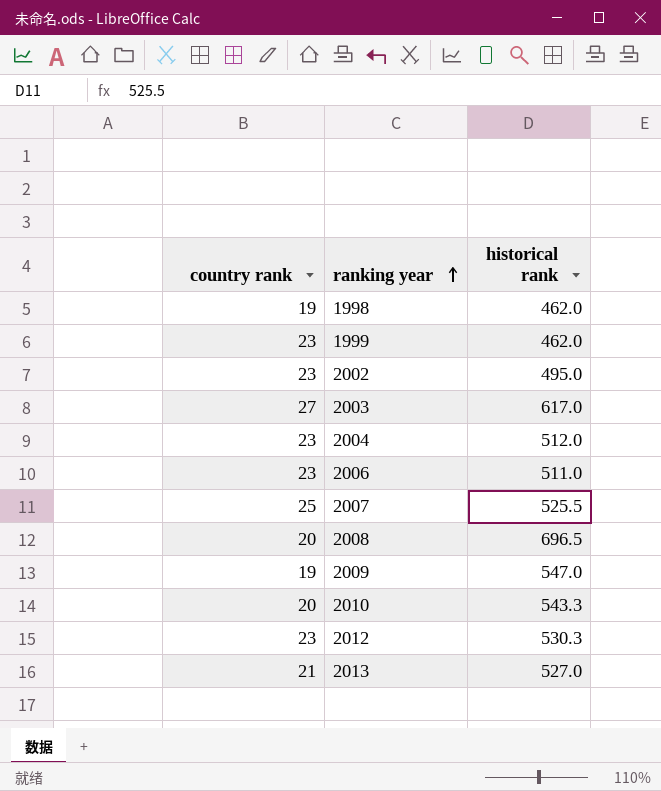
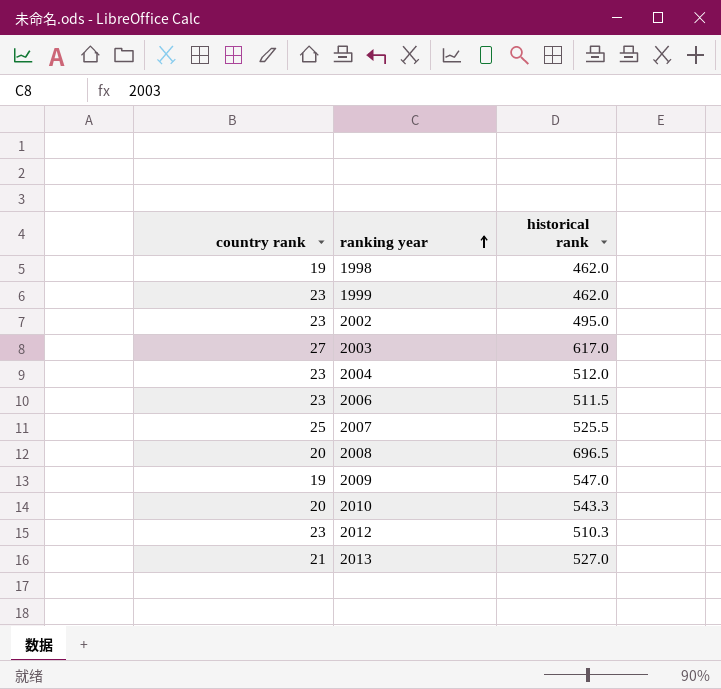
2006 | historical rank: 511.0 -> 511.5
2012 | historical rank: 530.3 -> 510.3

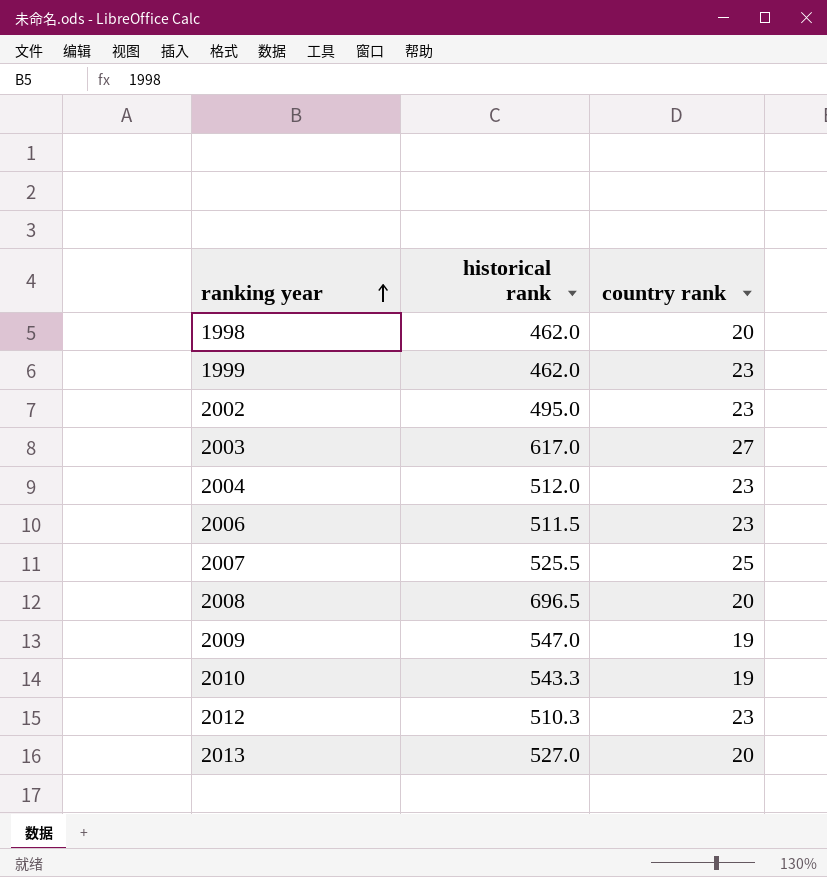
column country rank | position: 1 -> 3
1998 | country rank: 19 -> 20
2010 | country rank: 20 -> 19
2013 | country rank: 21 -> 20

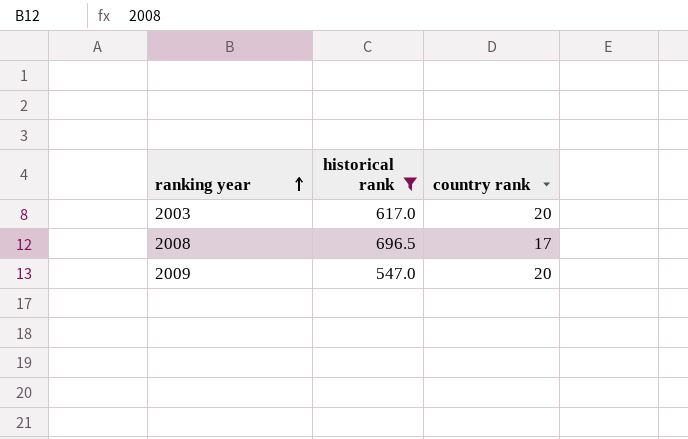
filter: none -> historical rank >= 547.0
2003 | country rank: 27 -> 20
2008 | country rank: 20 -> 17
2009 | country rank: 19 -> 20

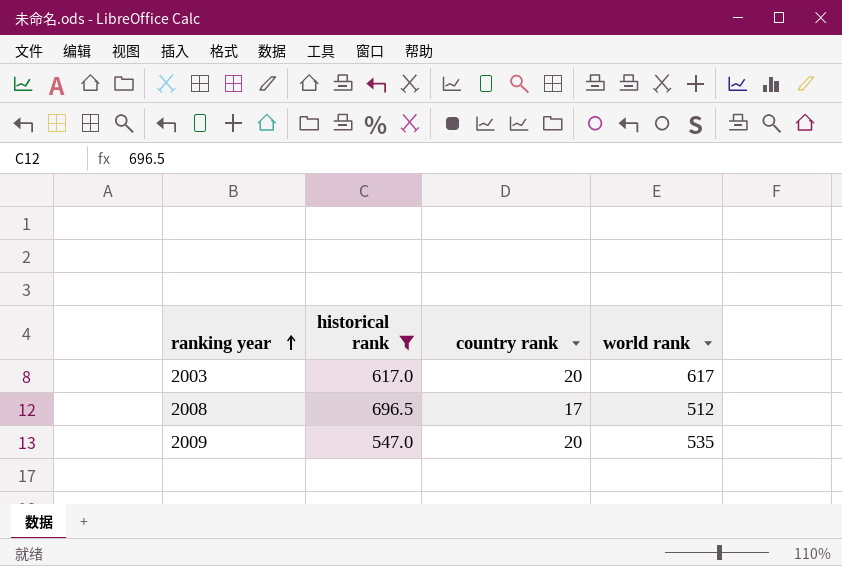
column world rank | position: none -> 4

